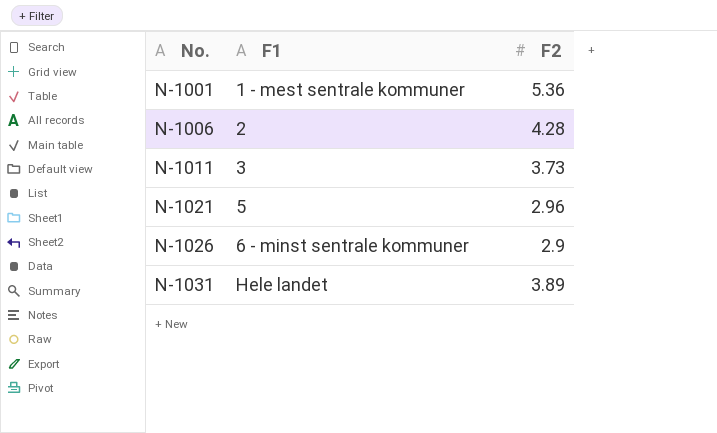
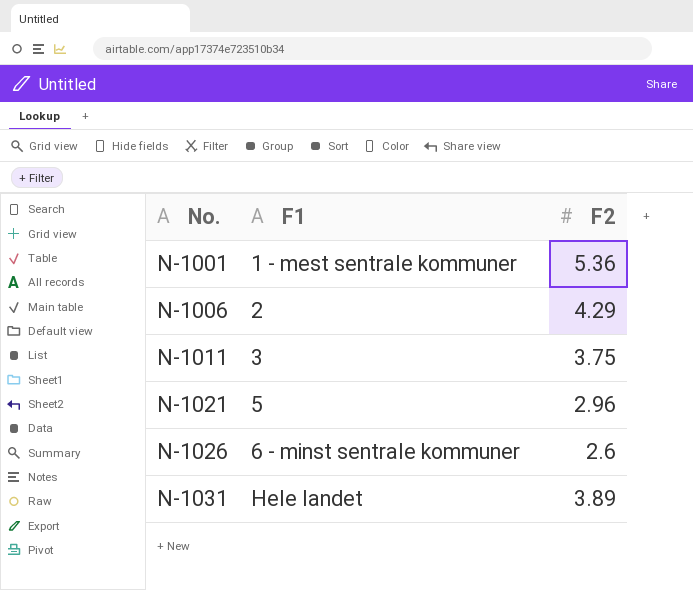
N-1006 | F2: 4.28 -> 4.29
N-1011 | F2: 3.73 -> 3.75
N-1026 | F2: 2.9 -> 2.6

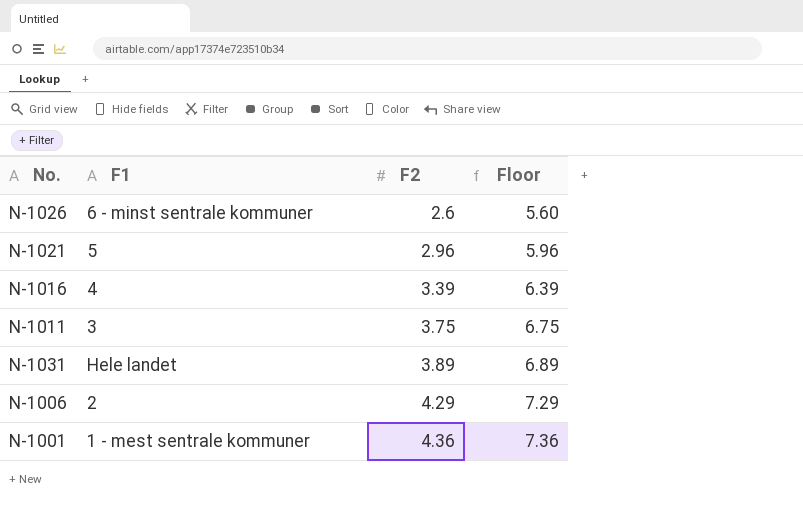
row order: No. ascending -> F2 ascending
column Floor | formula: none -> [F2] + 3
row N-1016: none -> 4 | 3.39 | 6.39
N-1001 | F2: 5.36 -> 4.36

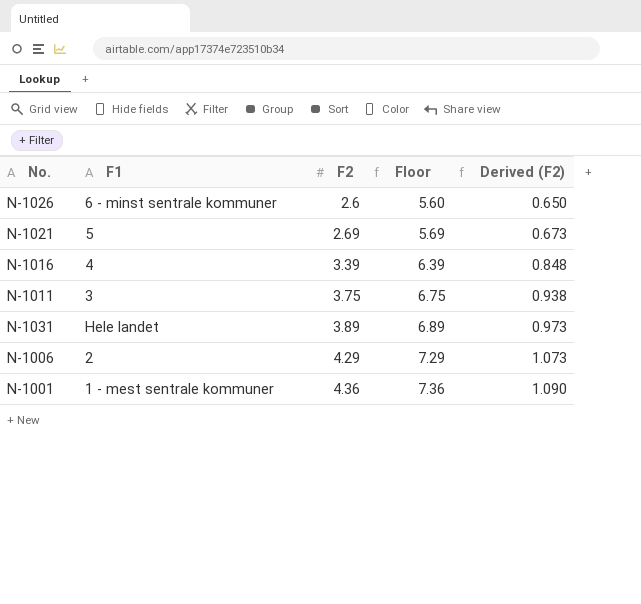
column Derived (F2) | formula: none -> [F2] * 0.25
N-1021 | F2: 2.96 -> 2.69
N-1021 | Floor: 5.96 -> 5.69

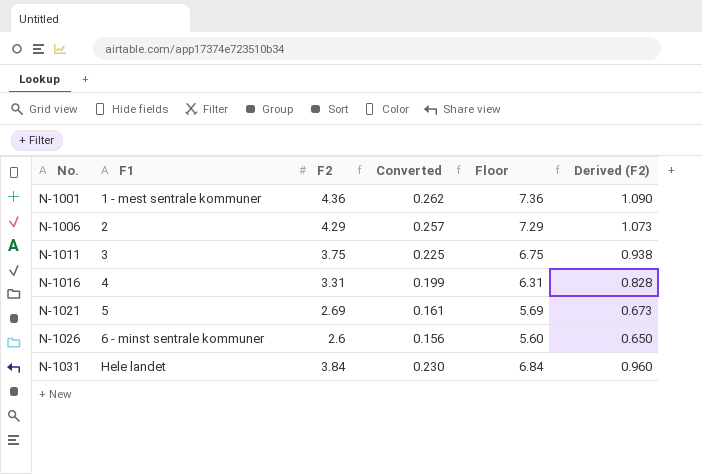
row order: F2 ascending -> No. ascending
column Converted | formula: none -> [F2] * 0.06
N-1016 | F2: 3.39 -> 3.31
N-1016 | Floor: 6.39 -> 6.31
N-1016 | Derived (F2): 0.848 -> 0.828
N-1031 | F2: 3.89 -> 3.84
N-1031 | Floor: 6.89 -> 6.84
N-1031 | Derived (F2): 0.973 -> 0.960

